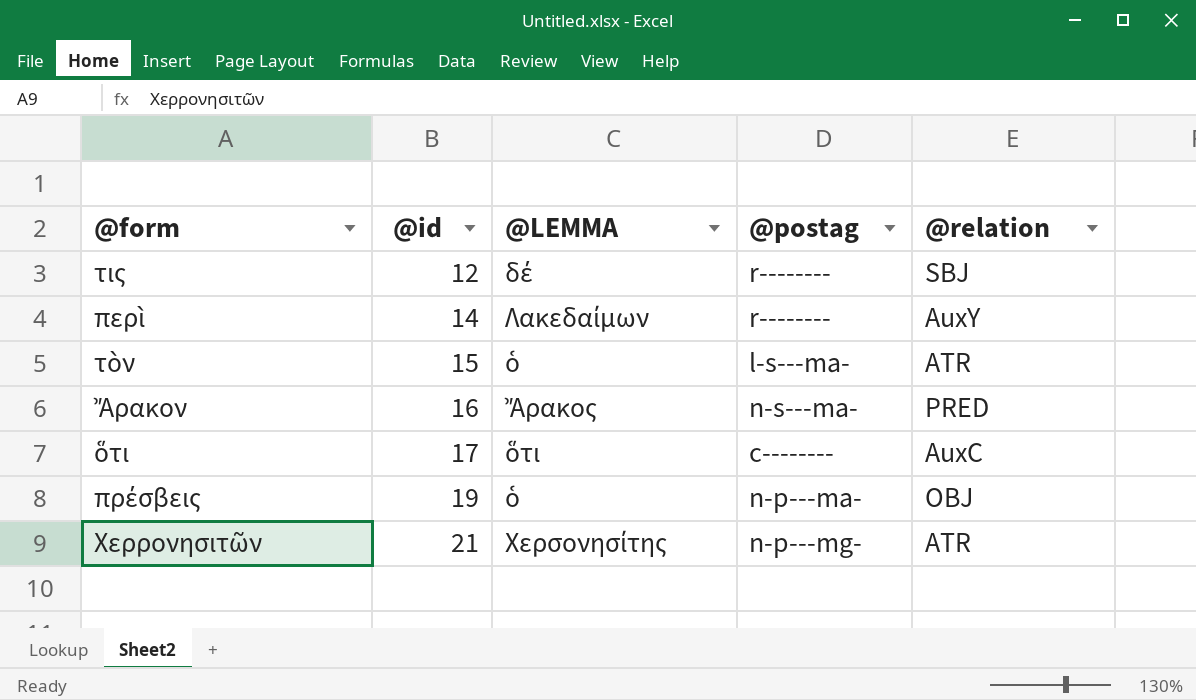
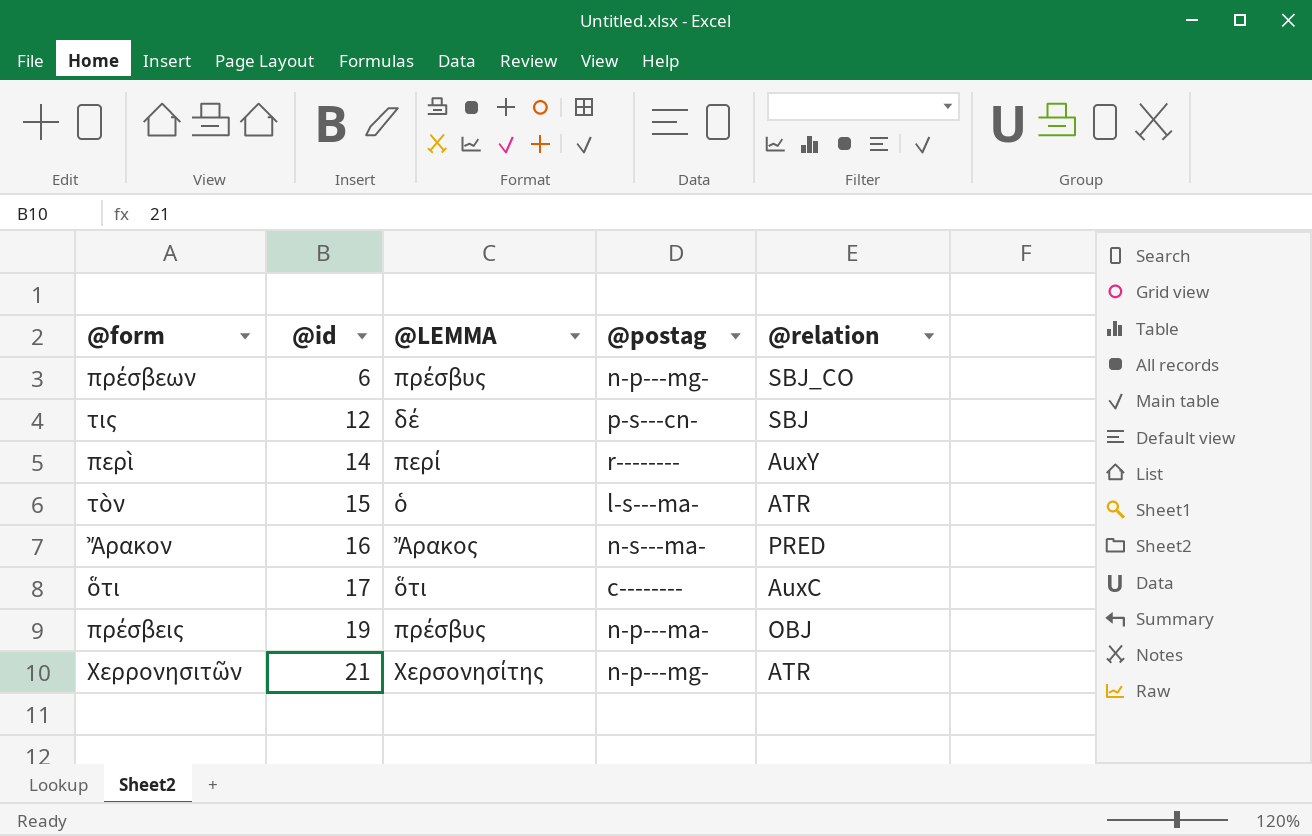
row πρέσβεων: none -> 6 | πρέσβυς | n-p---mg- | SBJ_CO
τις | @postag: r-------- -> p-s---cn-
περὶ | @LEMMA: Λακεδαίμων -> περί
πρέσβεις | @LEMMA: ὁ -> πρέσβυς

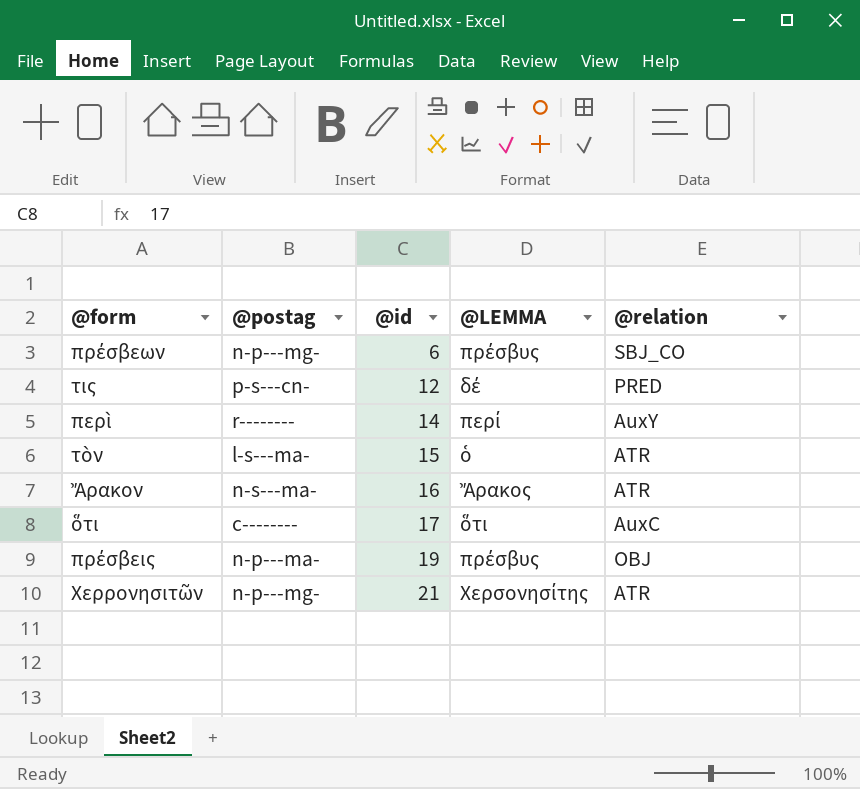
column @postag | position: 4 -> 2
τις | @relation: SBJ -> PRED
Ἄρακον | @relation: PRED -> ATR

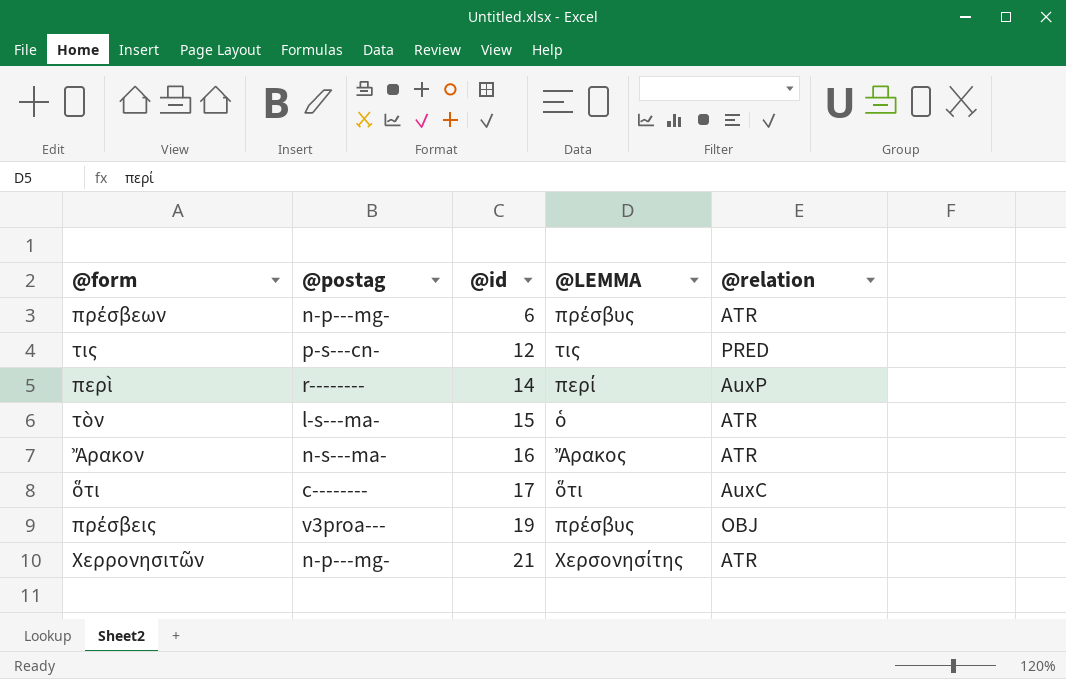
πρέσβεων | @relation: SBJ_CO -> ATR
τις | @LEMMA: δέ -> τις
περὶ | @relation: AuxY -> AuxP
πρέσβεις | @postag: n-p---ma- -> v3proa---

